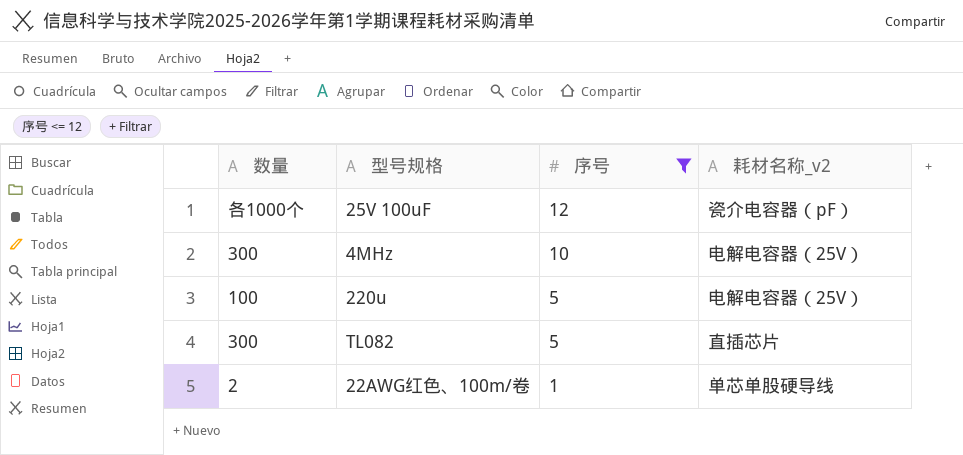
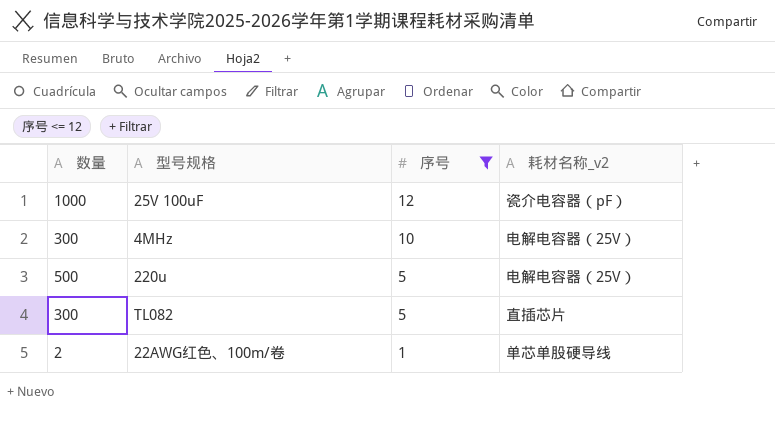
25V 100uF | 数量: 各1000个 -> 1000
220u | 数量: 100 -> 500

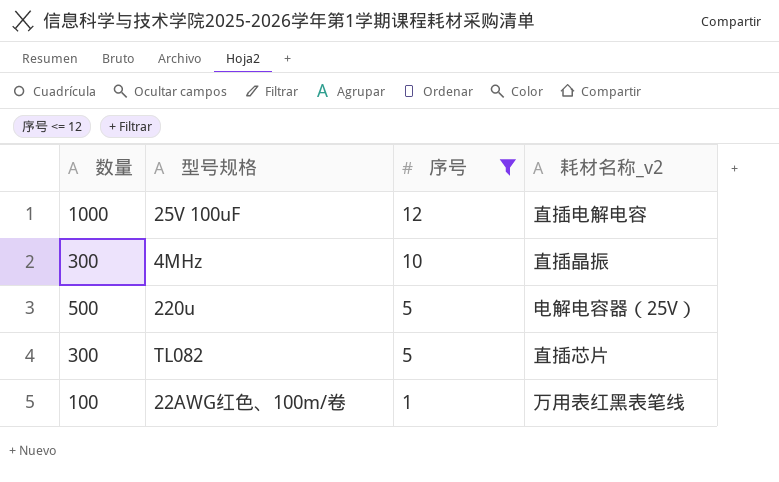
25V 100uF | 耗材名称_v2: 瓷介电容器（pF） -> 直插电解电容
4MHz | 耗材名称_v2: 电解电容器（25V） -> 直插晶振
22AWG红色、100m/卷 | 数量: 2 -> 100
22AWG红色、100m/卷 | 耗材名称_v2: 单芯单股硬导线 -> 万用表红黑表笔线

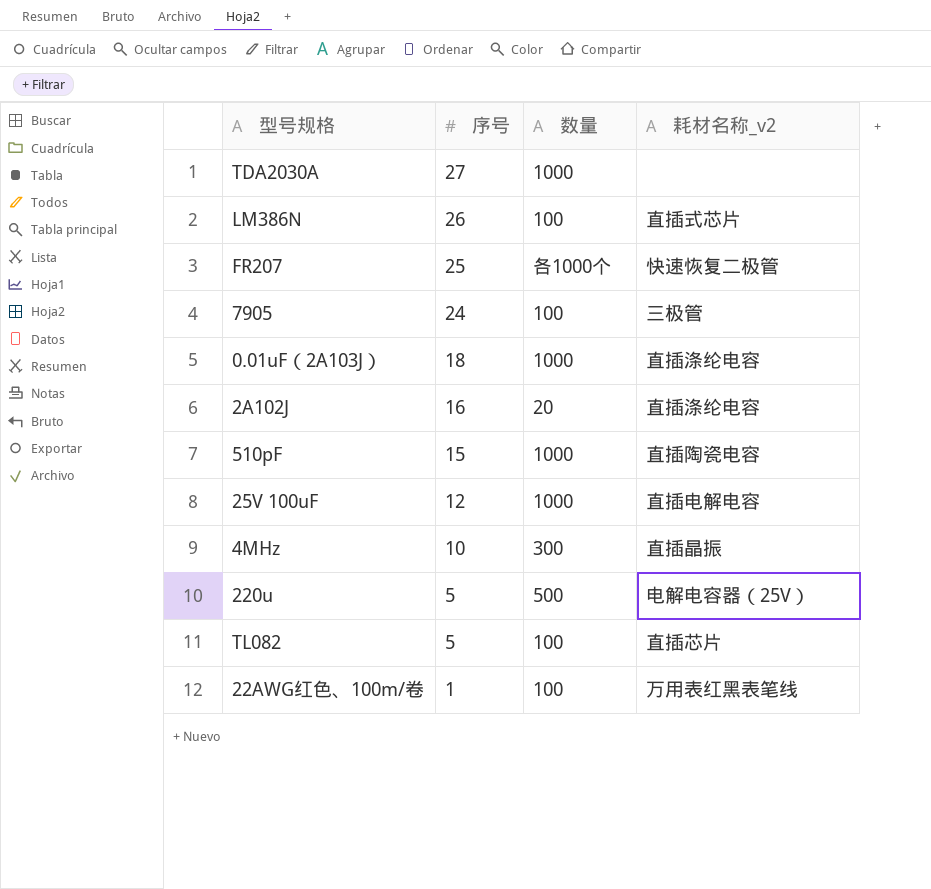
filter: 序号 <= 12 -> none
column 数量 | position: 1 -> 3
TL082 | 数量: 300 -> 100

